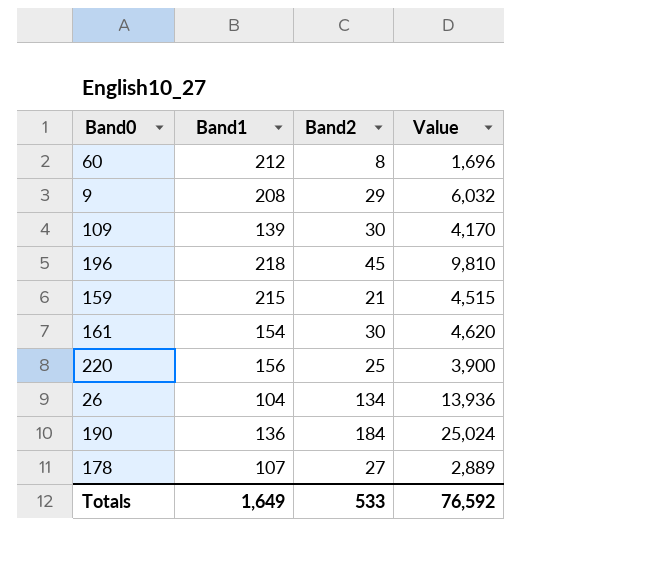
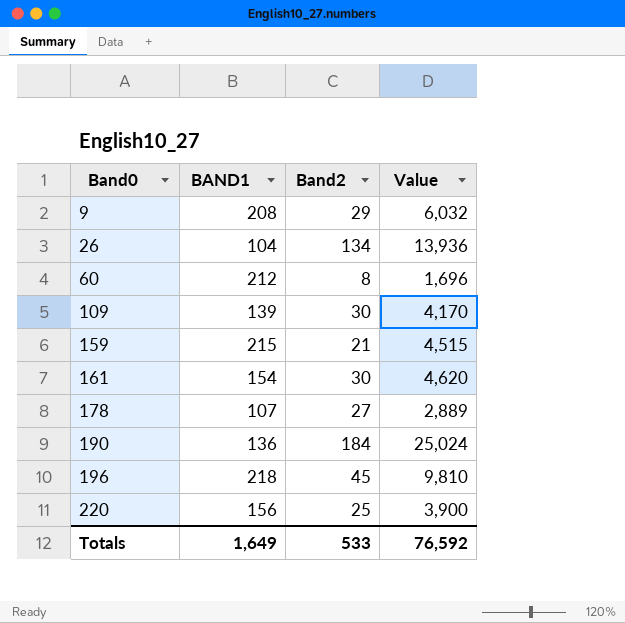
row order: none -> Band0 ascending
column name: Band1 -> BAND1

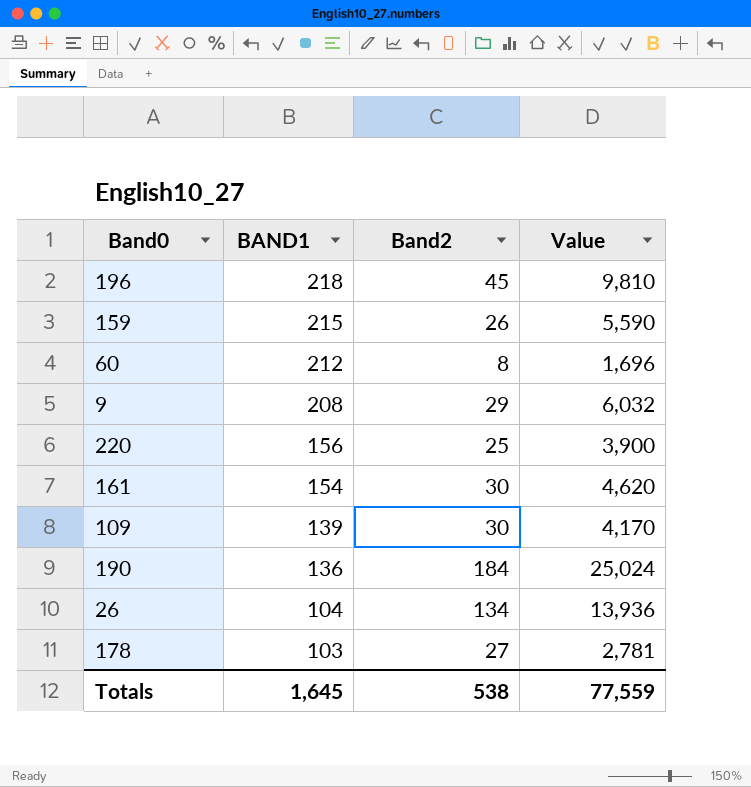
row order: Band0 ascending -> BAND1 descending
159 | Band2: 21 -> 26
159 | Value: 4,515 -> 5,590
178 | BAND1: 107 -> 103
178 | Value: 2,889 -> 2,781
Totals | BAND1: 1,649 -> 1,645
Totals | Band2: 533 -> 538
Totals | Value: 76,592 -> 77,559

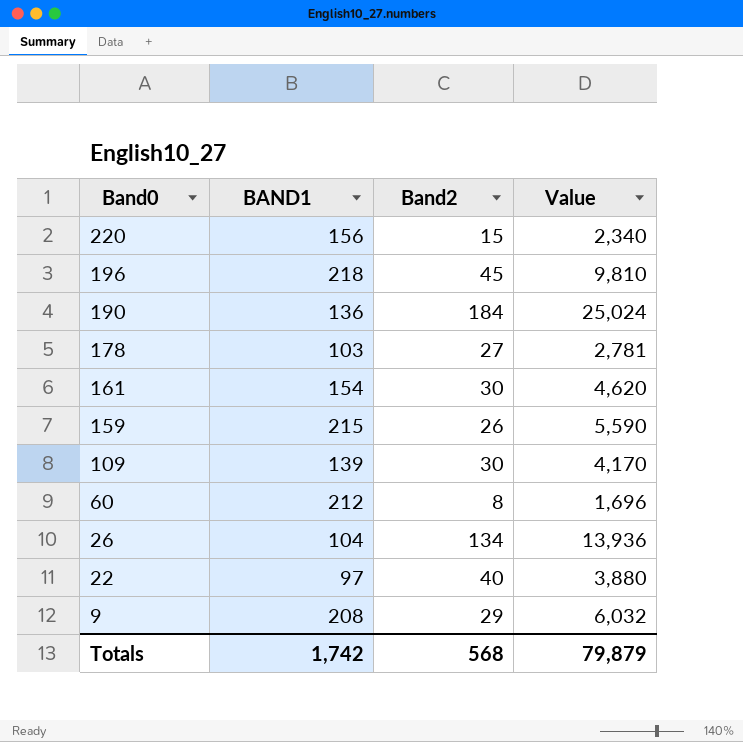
row order: BAND1 descending -> Band0 descending
220 | Band2: 25 -> 15
220 | Value: 3,900 -> 2,340
row 22: none -> 97 | 40 | 3,880
Totals | BAND1: 1,645 -> 1,742
Totals | Band2: 538 -> 568
Totals | Value: 77,559 -> 79,879

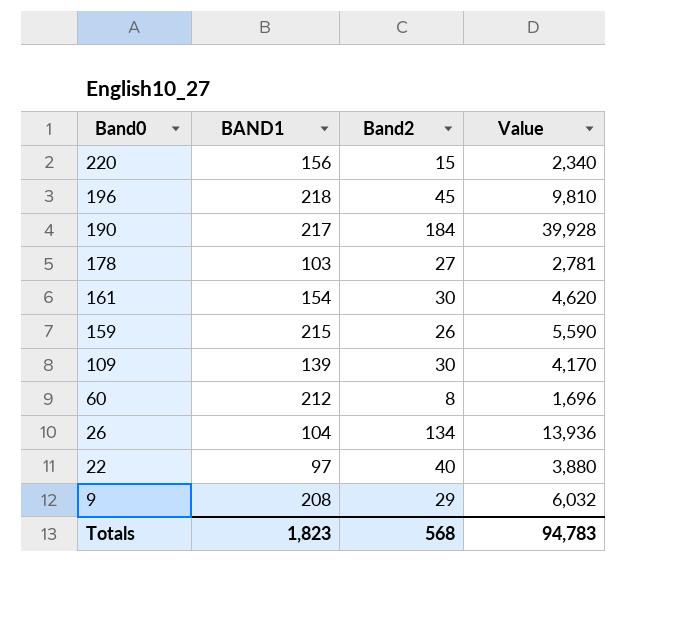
190 | BAND1: 136 -> 217
190 | Value: 25,024 -> 39,928
Totals | BAND1: 1,742 -> 1,823
Totals | Value: 79,879 -> 94,783

